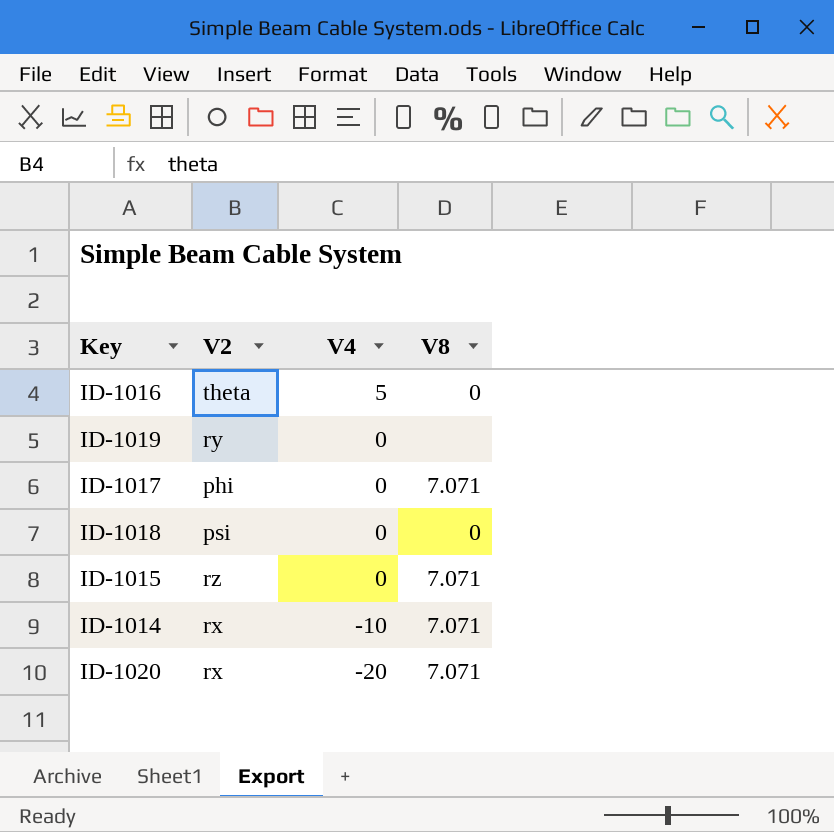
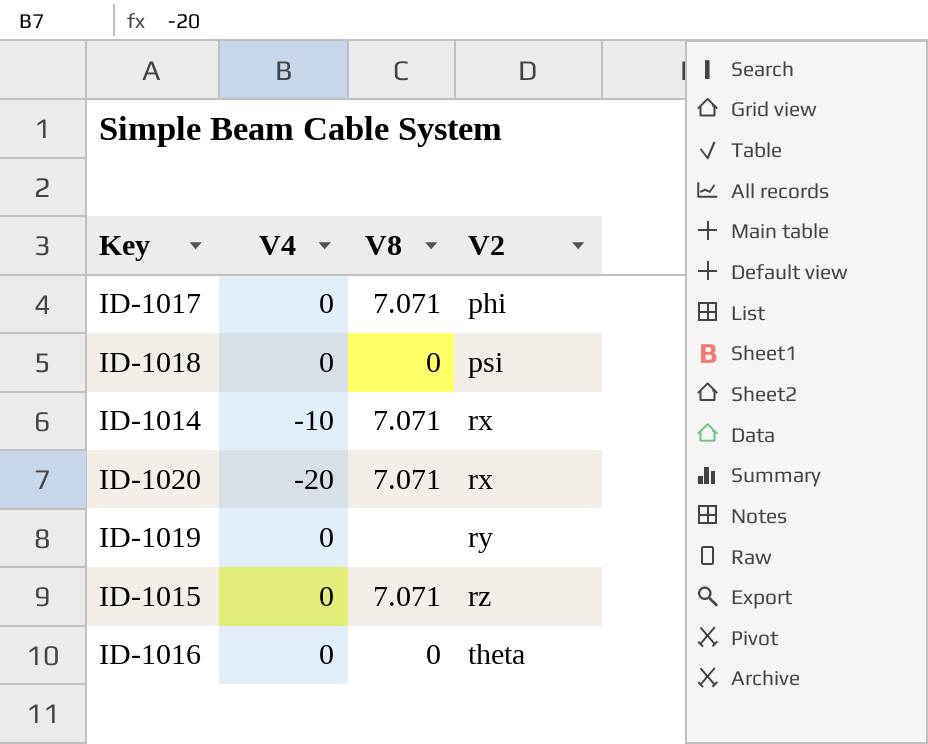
row order: V4 descending -> V2 ascending
column V2 | position: 2 -> 4
ID-1016 | V4: 5 -> 0

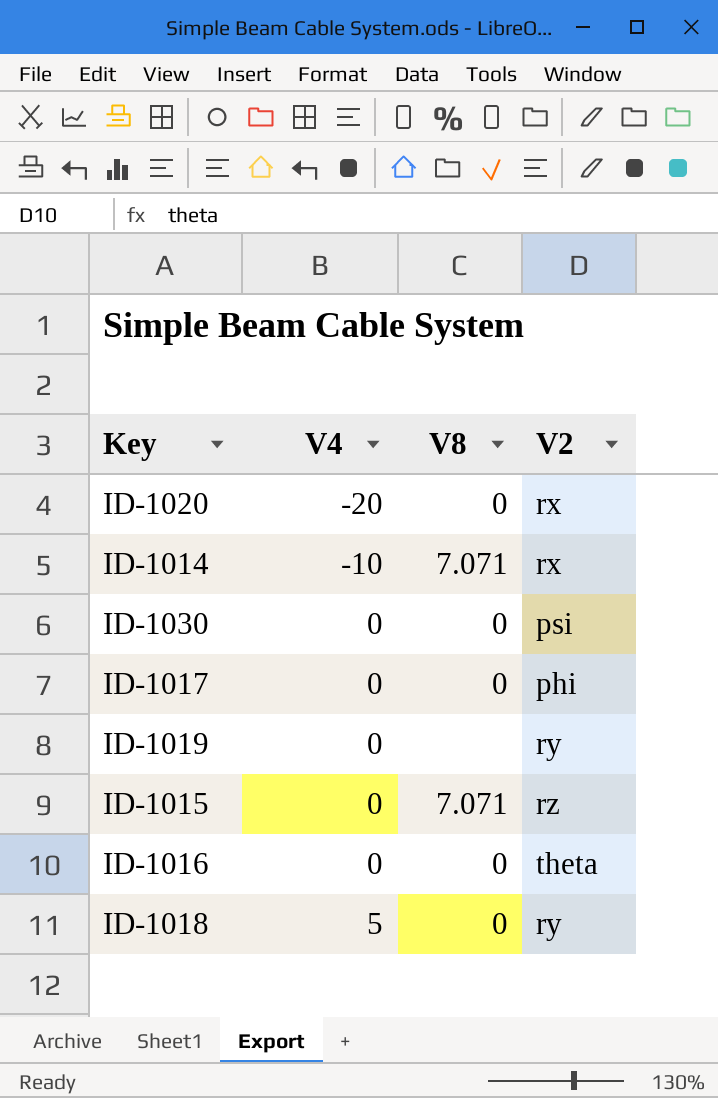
row order: V2 ascending -> V4 ascending
ID-1020 | V8: 7.071 -> 0
row ID-1030: none -> 0 | 0 | psi
ID-1017 | V8: 7.071 -> 0
ID-1018 | V4: 0 -> 5
ID-1018 | V2: psi -> ry

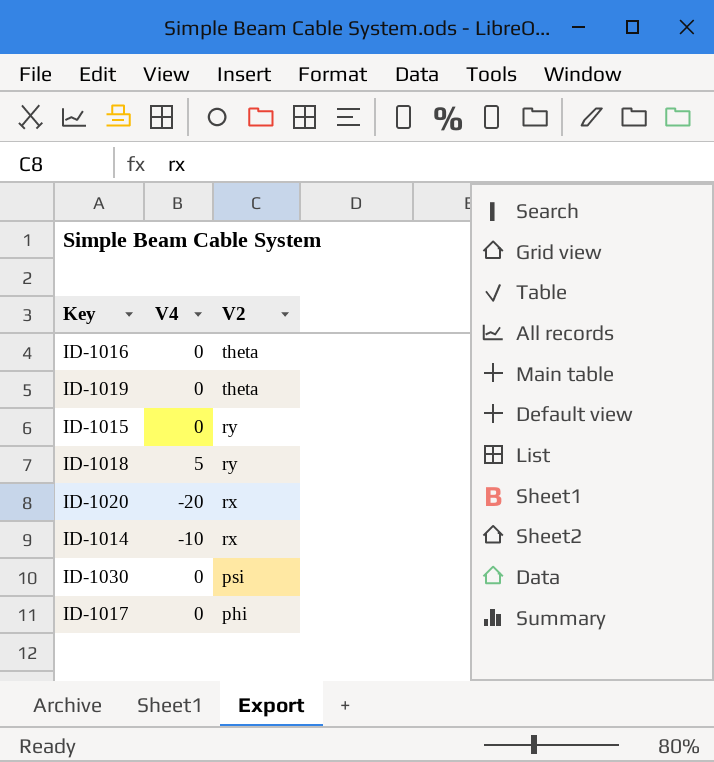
row order: V4 ascending -> V2 descending
column V8 | position: 3 -> none
ID-1019 | V2: ry -> theta
ID-1015 | V2: rz -> ry

